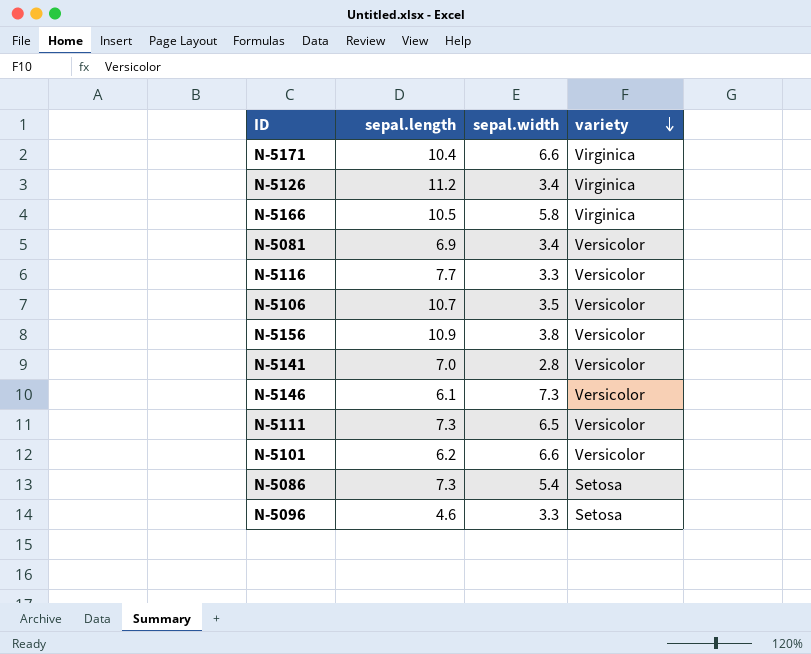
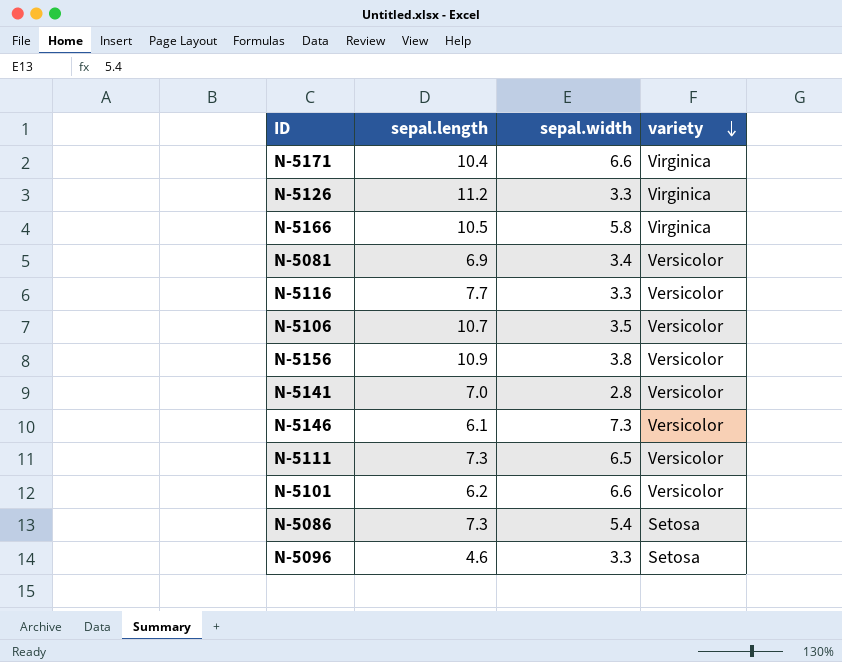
N-5126 | sepal.width: 3.4 -> 3.3

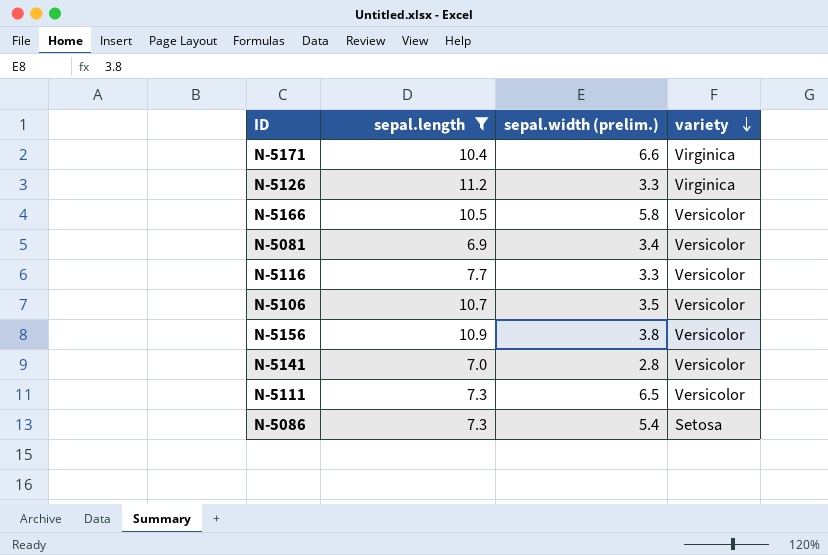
filter: none -> sepal.length >= 6.9
column name: sepal.width -> sepal.width (prelim.)
N-5166 | variety: Virginica -> Versicolor

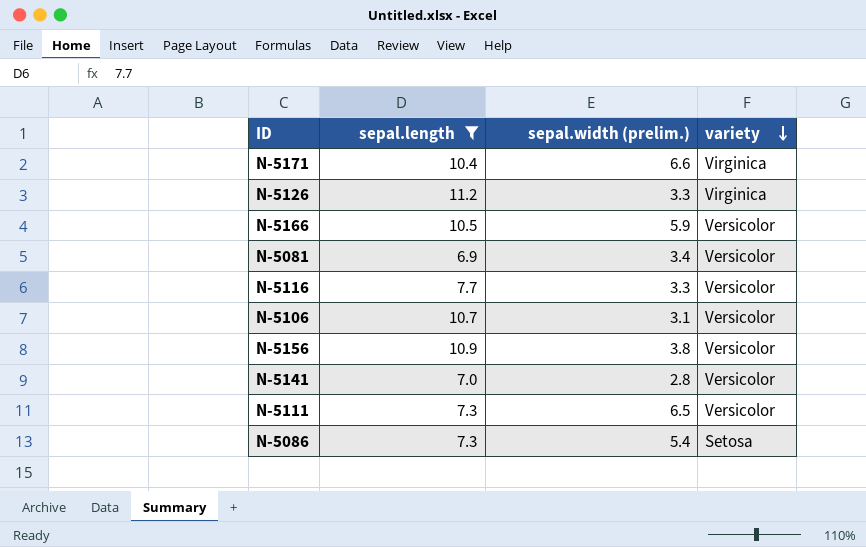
N-5166 | sepal.width (prelim.): 5.8 -> 5.9
N-5106 | sepal.width (prelim.): 3.5 -> 3.1

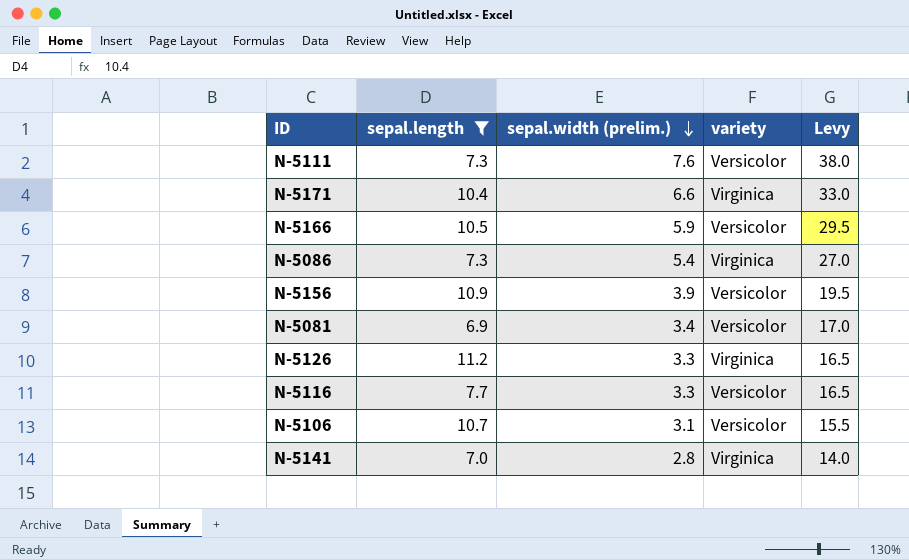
row order: variety descending -> sepal.width (prelim.) descending
column Levy | formula: none -> [sepal.width (prelim.)] * 5
N-5111 | sepal.width (prelim.): 6.5 -> 7.6
N-5086 | variety: Setosa -> Virginica
N-5156 | sepal.width (prelim.): 3.8 -> 3.9
N-5141 | variety: Versicolor -> Virginica

